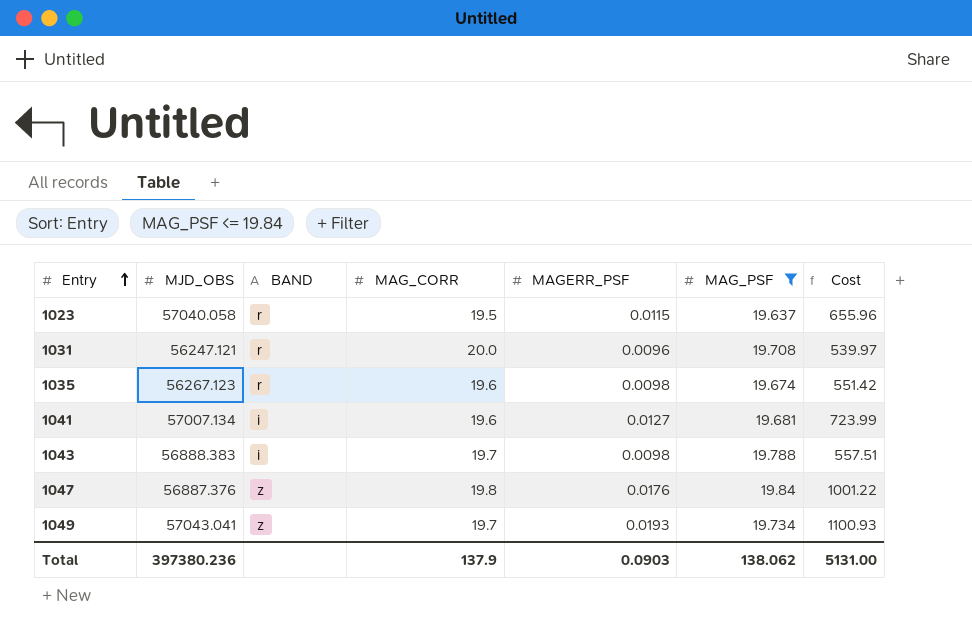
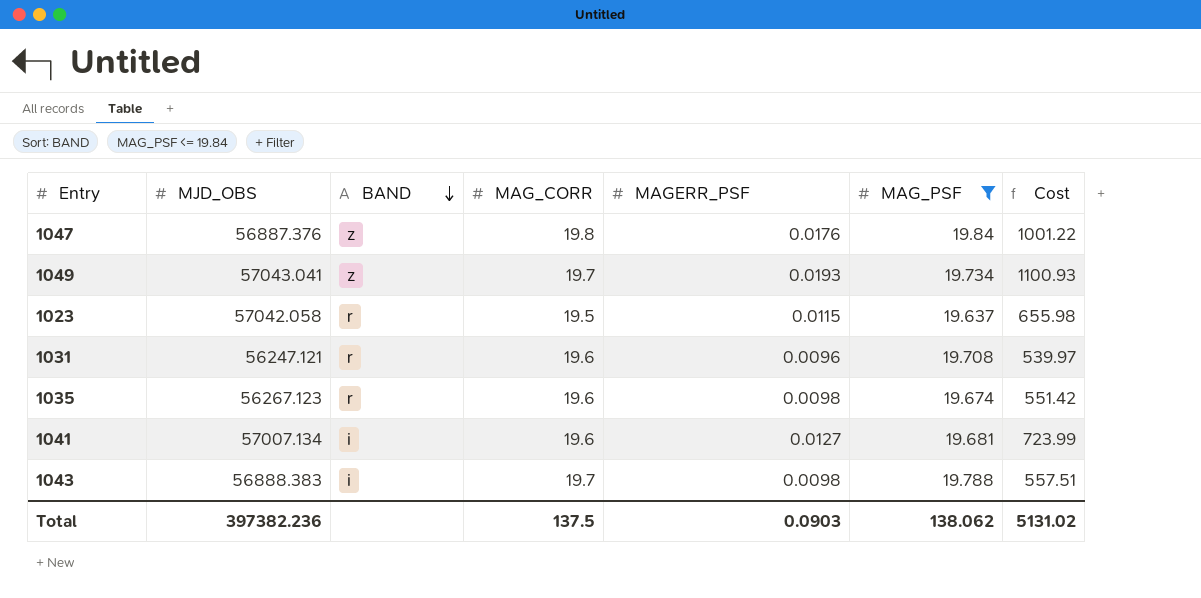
row order: Entry ascending -> BAND descending
1023 | MJD_OBS: 57040.058 -> 57042.058
1023 | Cost: 655.96 -> 655.98
1031 | MAG_CORR: 20.0 -> 19.6
Total | MJD_OBS: 397380.236 -> 397382.236
Total | MAG_CORR: 137.9 -> 137.5
Total | Cost: 5131.00 -> 5131.02

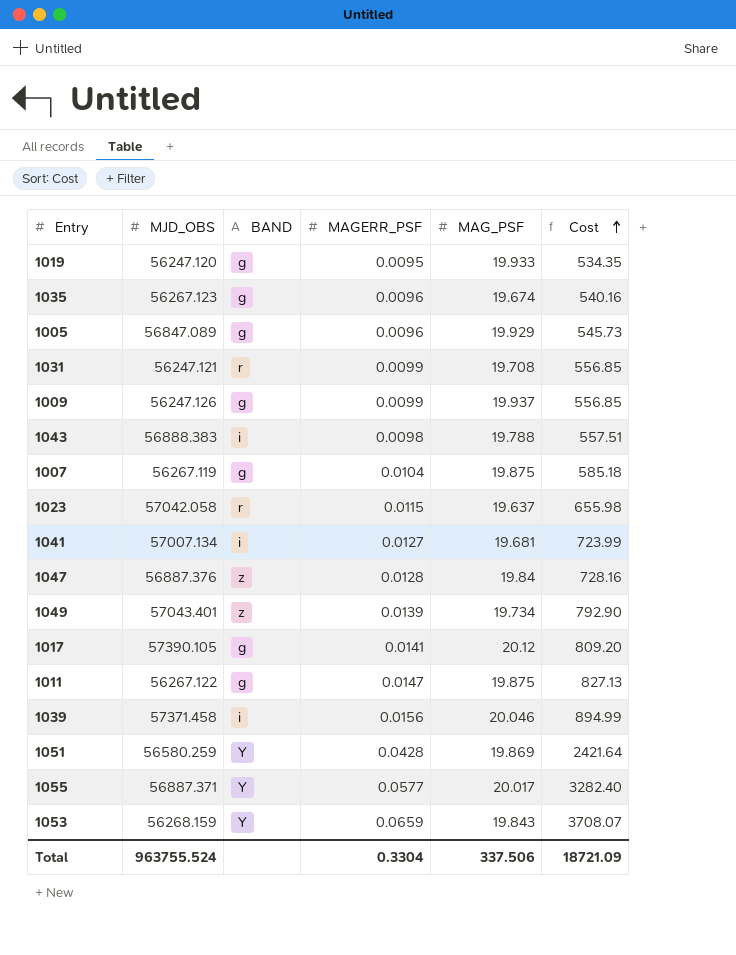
filter: MAG_PSF <= 19.84 -> none
row order: BAND descending -> Cost ascending
column MAG_CORR | position: 4 -> none
1035 | BAND: r -> g
1035 | MAGERR_PSF: 0.0098 -> 0.0096
1035 | Cost: 551.42 -> 540.16
1031 | MAGERR_PSF: 0.0096 -> 0.0099
1031 | Cost: 539.97 -> 556.85
1047 | MAGERR_PSF: 0.0176 -> 0.0128
1047 | Cost: 1001.22 -> 728.16
1049 | MJD_OBS: 57043.041 -> 57043.401
1049 | MAGERR_PSF: 0.0193 -> 0.0139
1049 | Cost: 1100.93 -> 792.90
Total | MJD_OBS: 397382.236 -> 963755.524
Total | MAGERR_PSF: 0.0903 -> 0.3304
Total | MAG_PSF: 138.062 -> 337.506
Total | Cost: 5131.02 -> 18721.09

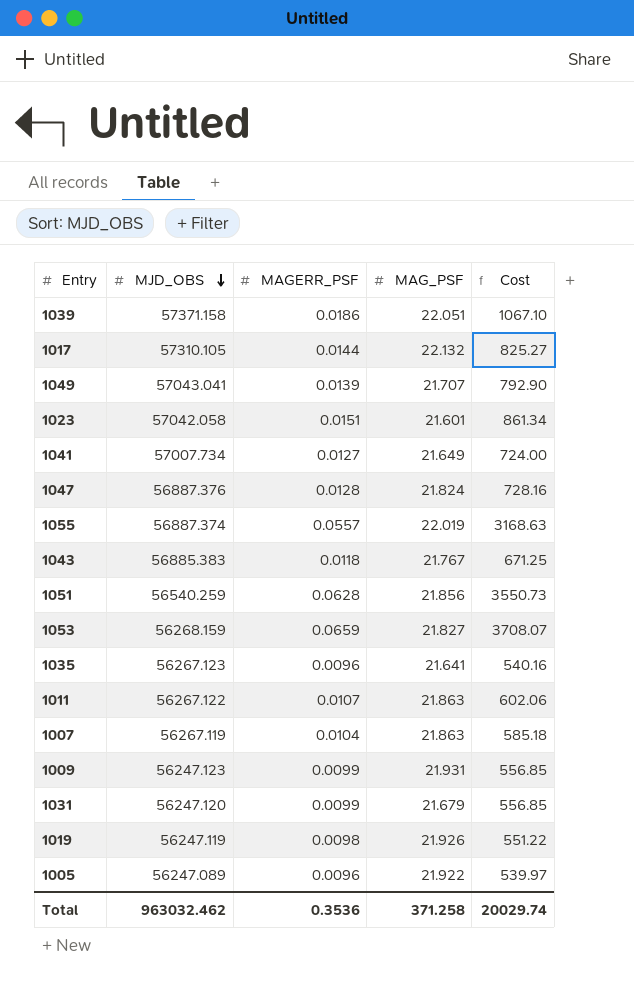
row order: Cost ascending -> MJD_OBS descending
column BAND | position: 3 -> none
1039 | MJD_OBS: 57371.458 -> 57371.158
1039 | MAGERR_PSF: 0.0156 -> 0.0186
1039 | MAG_PSF: 20.046 -> 22.051
1039 | Cost: 894.99 -> 1067.10
1017 | MJD_OBS: 57390.105 -> 57310.105
1017 | MAGERR_PSF: 0.0141 -> 0.0144
1017 | MAG_PSF: 20.12 -> 22.132
1017 | Cost: 809.20 -> 825.27
1049 | MJD_OBS: 57043.401 -> 57043.041
1049 | MAG_PSF: 19.734 -> 21.707
1023 | MAGERR_PSF: 0.0115 -> 0.0151
1023 | MAG_PSF: 19.637 -> 21.601
1023 | Cost: 655.98 -> 861.34
1041 | MJD_OBS: 57007.134 -> 57007.734
1041 | MAG_PSF: 19.681 -> 21.649
1041 | Cost: 723.99 -> 724.00
1047 | MAG_PSF: 19.84 -> 21.824
1055 | MJD_OBS: 56887.371 -> 56887.374
1055 | MAGERR_PSF: 0.0577 -> 0.0557
1055 | MAG_PSF: 20.017 -> 22.019
1055 | Cost: 3282.40 -> 3168.63
1043 | MJD_OBS: 56888.383 -> 56885.383
1043 | MAGERR_PSF: 0.0098 -> 0.0118
1043 | MAG_PSF: 19.788 -> 21.767
1043 | Cost: 557.51 -> 671.25
1051 | MJD_OBS: 56580.259 -> 56540.259
1051 | MAGERR_PSF: 0.0428 -> 0.0628
1051 | MAG_PSF: 19.869 -> 21.856
1051 | Cost: 2421.64 -> 3550.73
1053 | MAG_PSF: 19.843 -> 21.827
1035 | MAG_PSF: 19.674 -> 21.641
1011 | MAGERR_PSF: 0.0147 -> 0.0107
1011 | MAG_PSF: 19.875 -> 21.863
1011 | Cost: 827.13 -> 602.06
1007 | MAG_PSF: 19.875 -> 21.863
1009 | MJD_OBS: 56247.126 -> 56247.123
1009 | MAG_PSF: 19.937 -> 21.931
1031 | MJD_OBS: 56247.121 -> 56247.120
1031 | MAG_PSF: 19.708 -> 21.679
1019 | MJD_OBS: 56247.120 -> 56247.119
1019 | MAGERR_PSF: 0.0095 -> 0.0098
1019 | MAG_PSF: 19.933 -> 21.926
1019 | Cost: 534.35 -> 551.22
1005 | MJD_OBS: 56847.089 -> 56247.089
1005 | MAG_PSF: 19.929 -> 21.922
1005 | Cost: 545.73 -> 539.97
Total | MJD_OBS: 963755.524 -> 963032.462
Total | MAGERR_PSF: 0.3304 -> 0.3536
Total | MAG_PSF: 337.506 -> 371.258
Total | Cost: 18721.09 -> 20029.74

